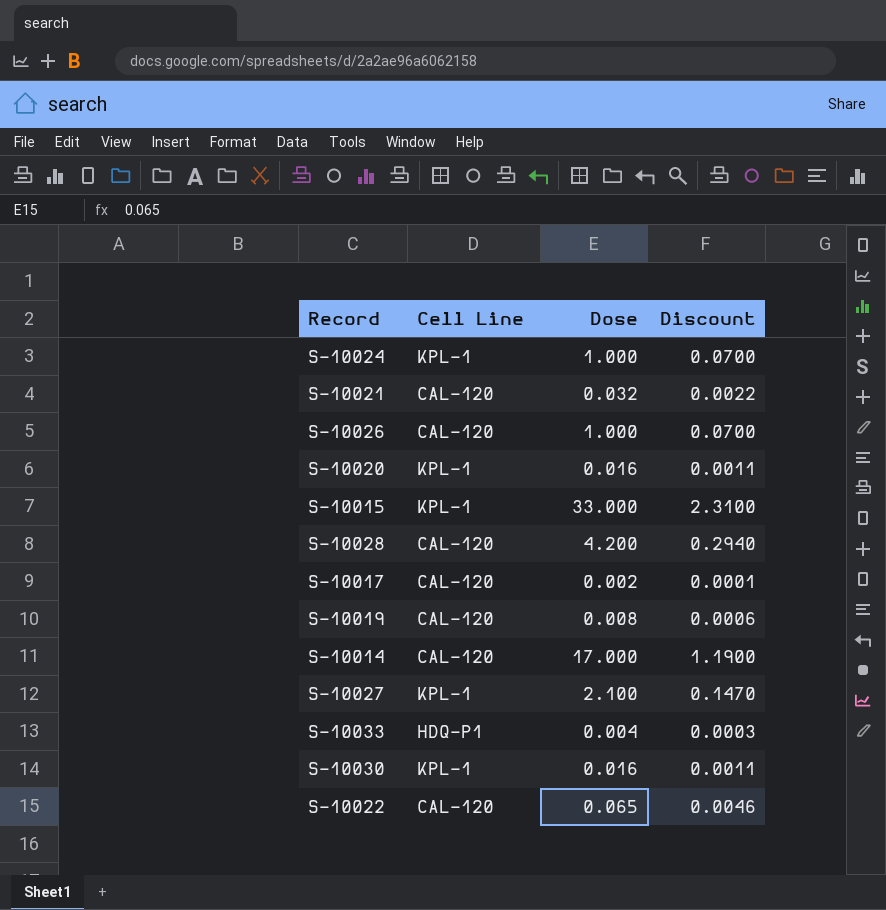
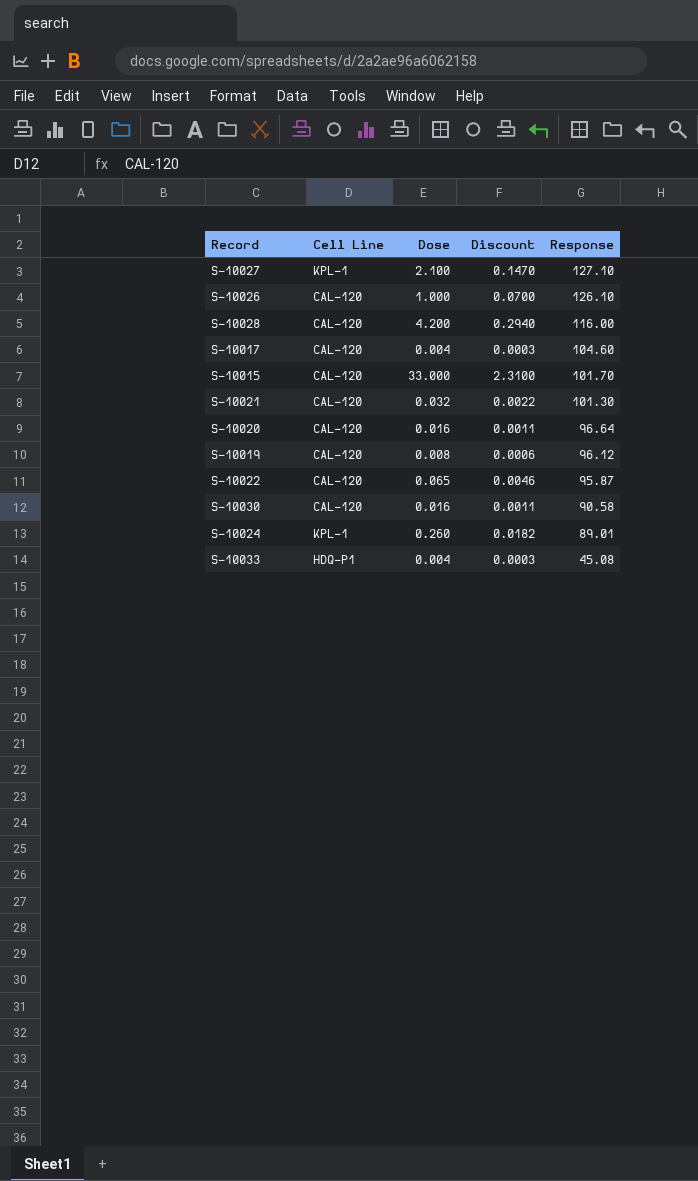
row order: none -> Response descending
column Response | position: none -> 5
row S-10014: CAL-120 | 17.000 | 1.1900 -> none
S-10017 | Dose: 0.002 -> 0.004
S-10017 | Discount: 0.0001 -> 0.0003
S-10015 | Cell Line: KPL-1 -> CAL-120
S-10020 | Cell Line: KPL-1 -> CAL-120
S-10030 | Cell Line: KPL-1 -> CAL-120
S-10024 | Dose: 1.000 -> 0.260
S-10024 | Discount: 0.0700 -> 0.0182

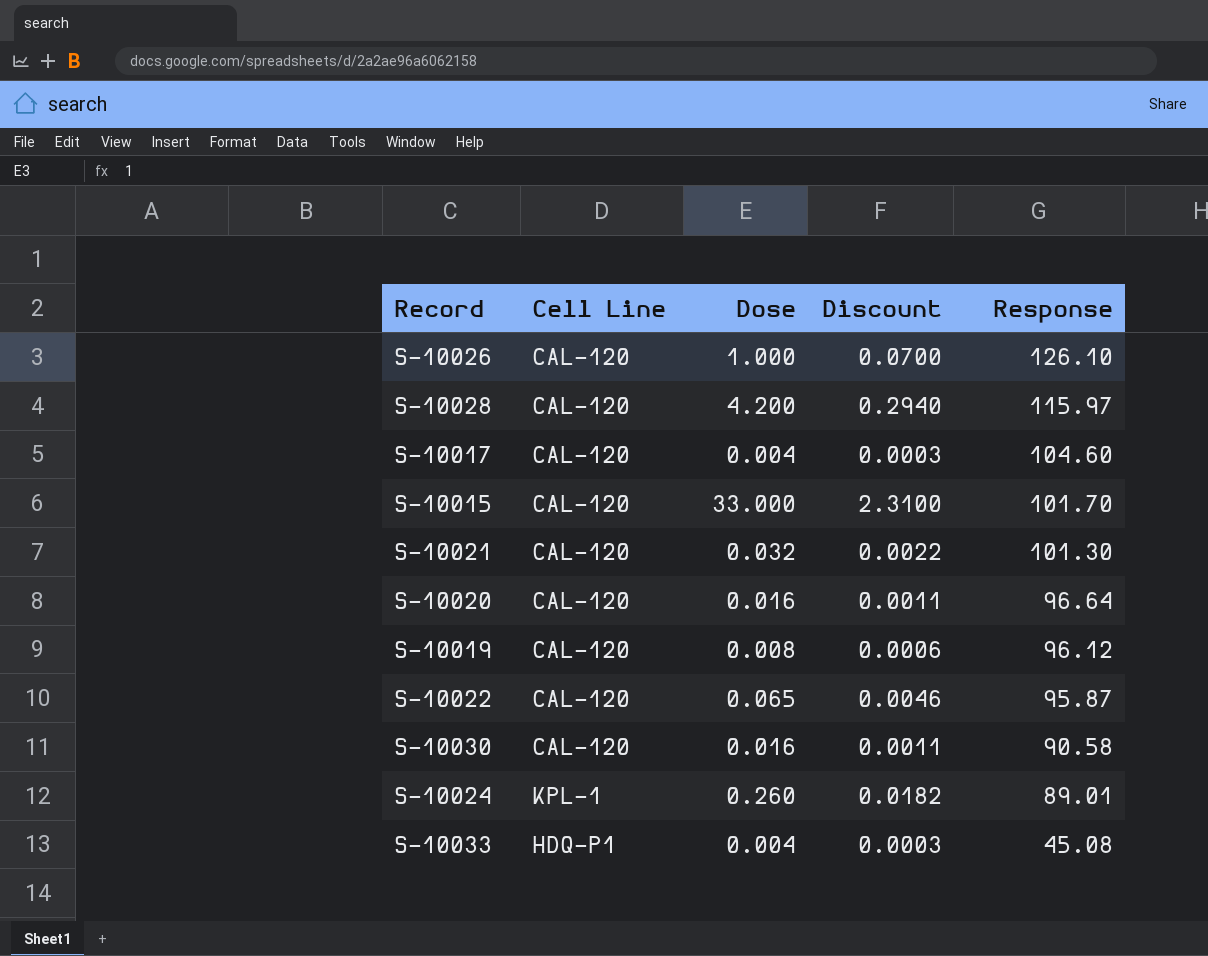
row S-10027: KPL-1 | 2.100 | 0.1470 | 127.10 -> none
S-10028 | Response: 116.00 -> 115.97

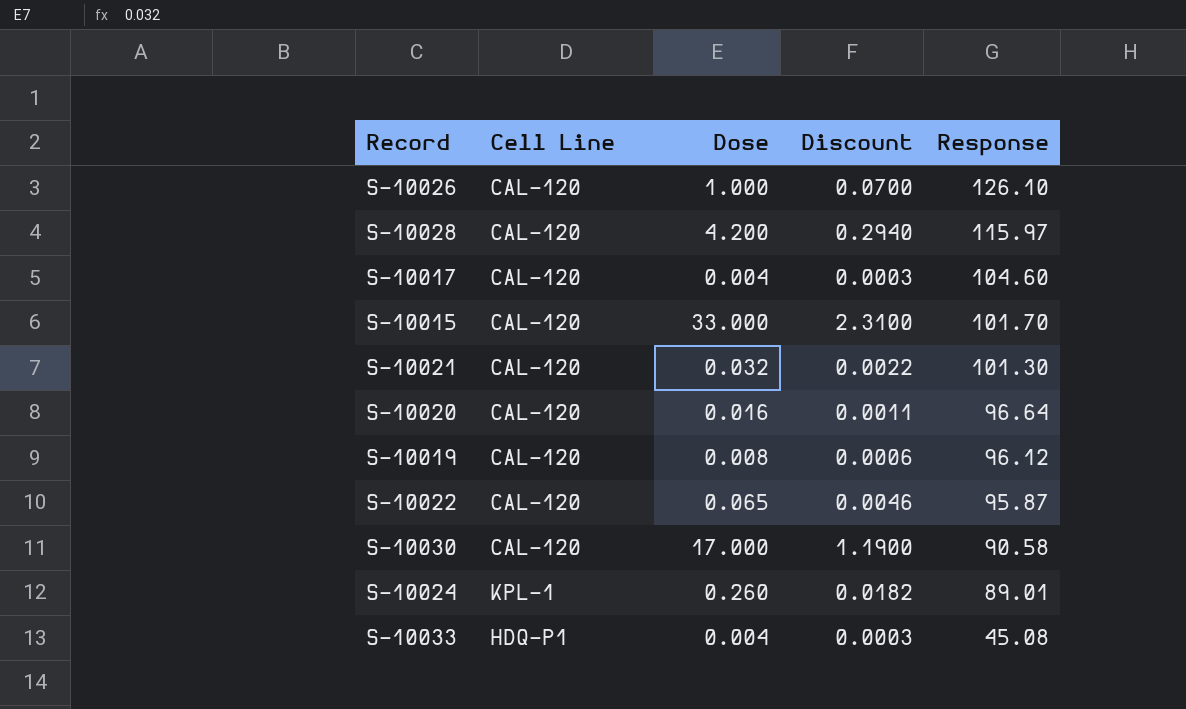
S-10030 | Dose: 0.016 -> 17.000
S-10030 | Discount: 0.0011 -> 1.1900

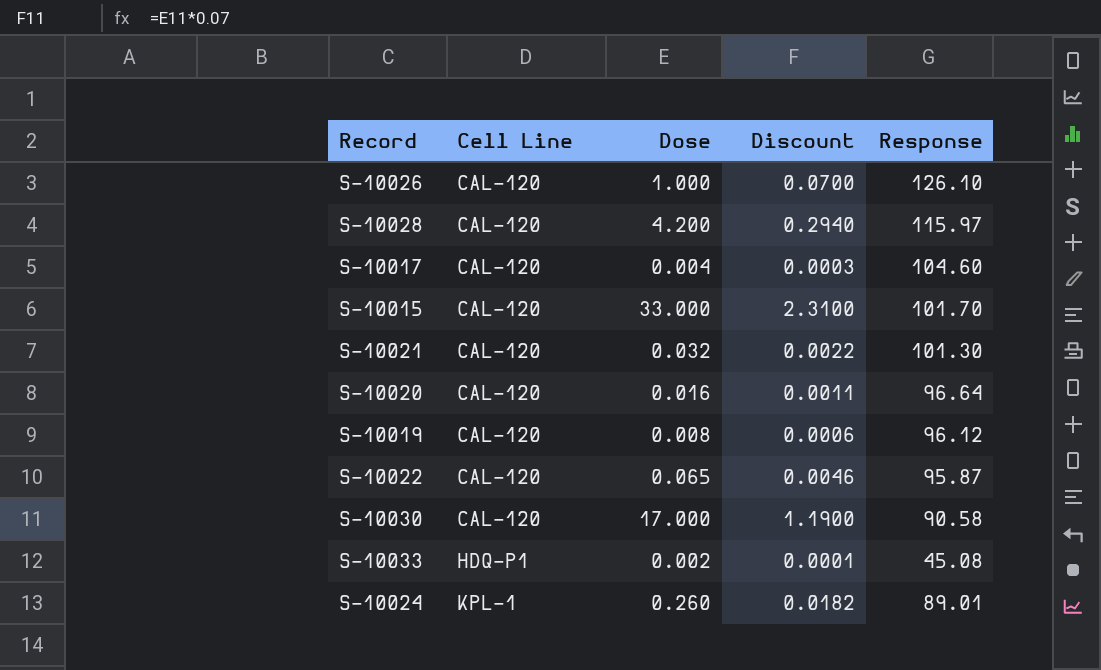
row order: Response descending -> Cell Line ascending
S-10033 | Dose: 0.004 -> 0.002
S-10033 | Discount: 0.0003 -> 0.0001

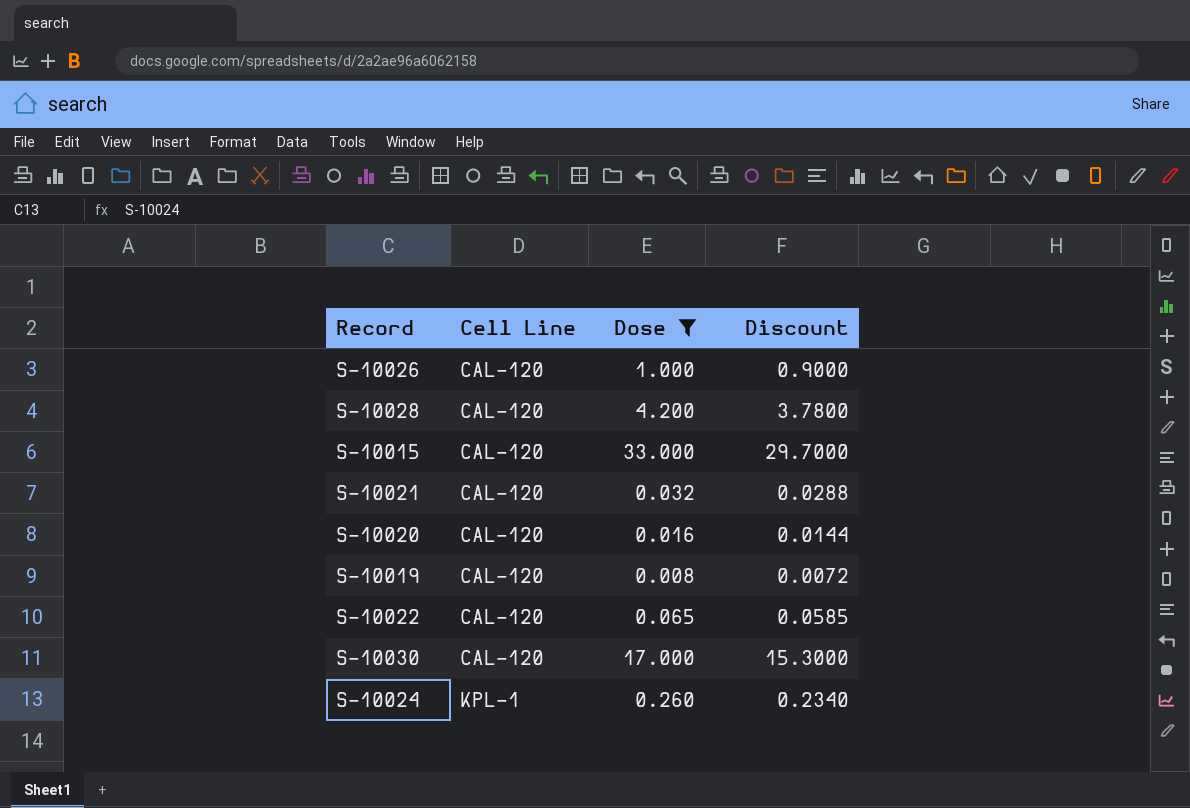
filter: none -> Dose >= 0.008
column Response | position: 5 -> none
column Discount | formula: [Dose] * 0.07 -> [Dose] * 0.9

